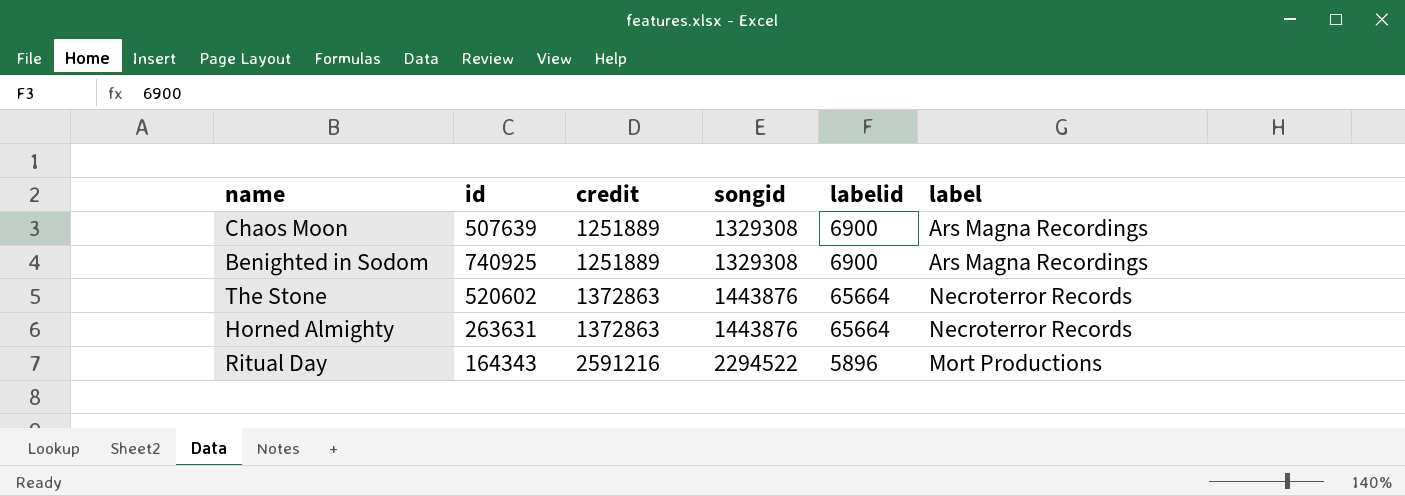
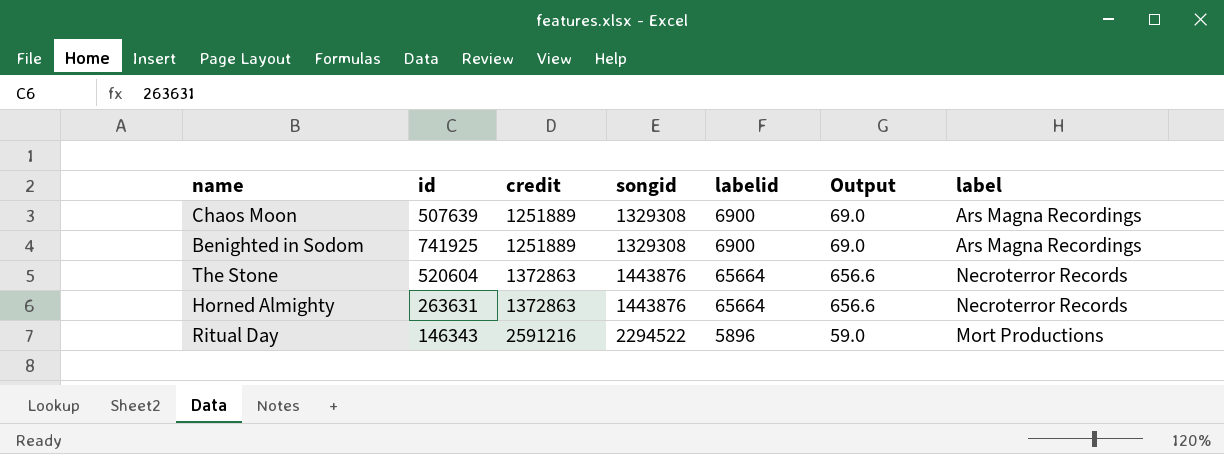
column Output | formula: none -> [labelid] * 0.01
Benighted in Sodom | id: 740925 -> 741925
The Stone | id: 520602 -> 520604
Ritual Day | id: 164343 -> 146343

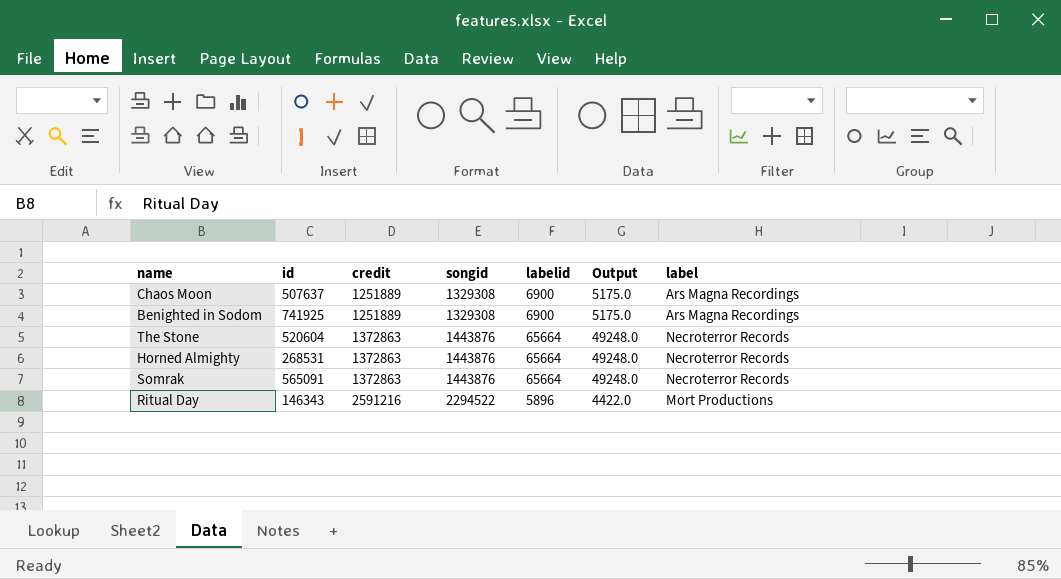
column Output | formula: [labelid] * 0.01 -> [labelid] * 0.75
Chaos Moon | id: 507639 -> 507637
Horned Almighty | id: 263631 -> 268531
row Somrak: none -> 565091 | 1372863 | 1443876 | 65664 | 49248.0 | Necroterror Records

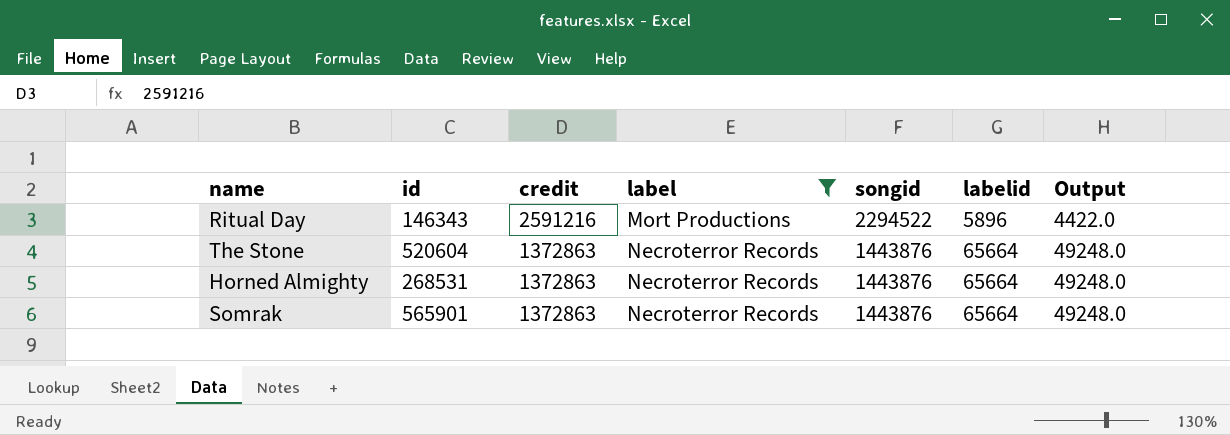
filter: none -> label != Ars Magna Recordings
row order: credit ascending -> credit descending
column label | position: 7 -> 4
Somrak | id: 565091 -> 565901

